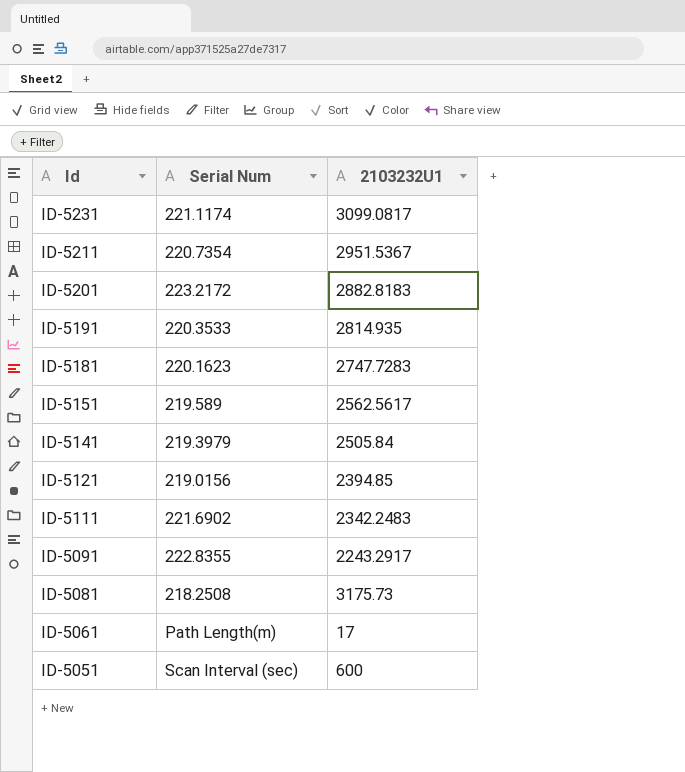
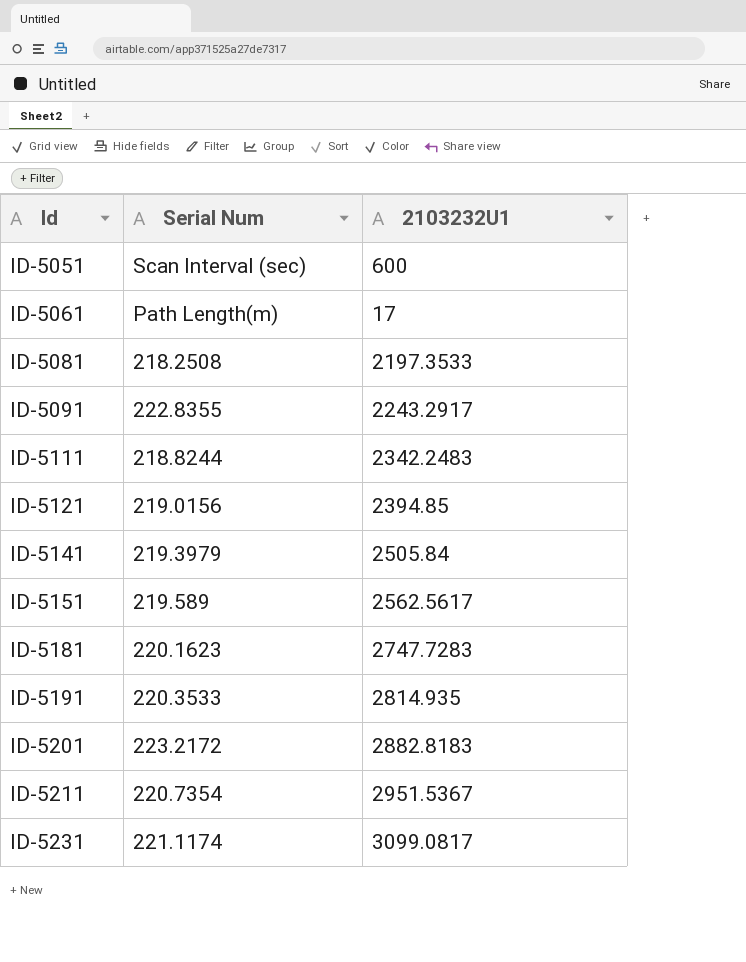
row order: Id descending -> Id ascending
ID-5081 | 2103232U1: 3175.73 -> 2197.3533
ID-5111 | Serial Num: 221.6902 -> 218.8244

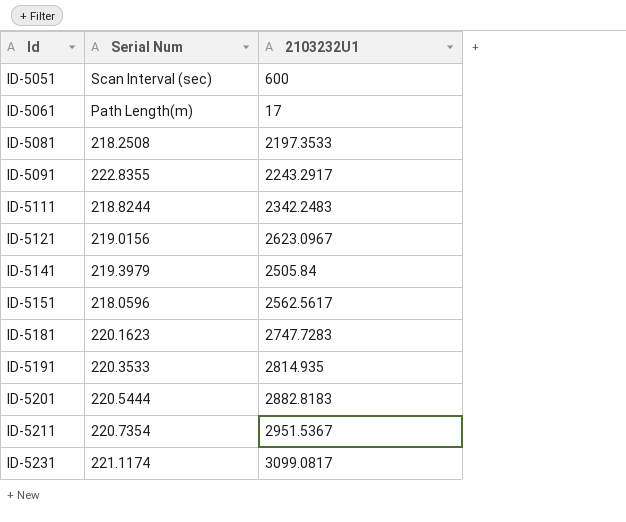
ID-5121 | 2103232U1: 2394.85 -> 2623.0967
ID-5151 | Serial Num: 219.589 -> 218.0596
ID-5201 | Serial Num: 223.2172 -> 220.5444

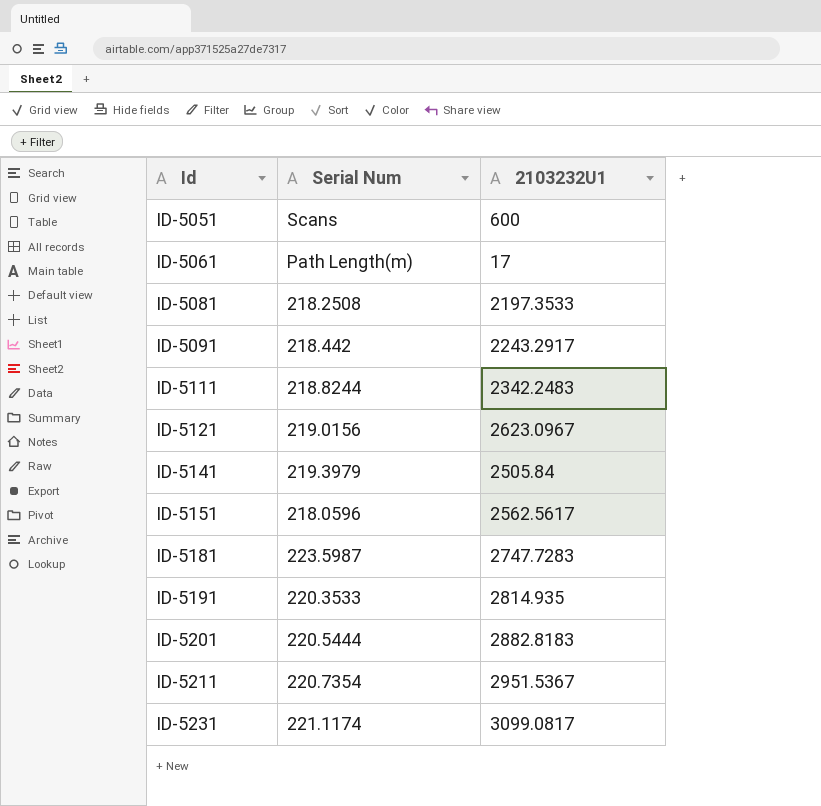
ID-5051 | Serial Num: Scan Interval (sec) -> Scans
ID-5091 | Serial Num: 222.8355 -> 218.442
ID-5181 | Serial Num: 220.1623 -> 223.5987

